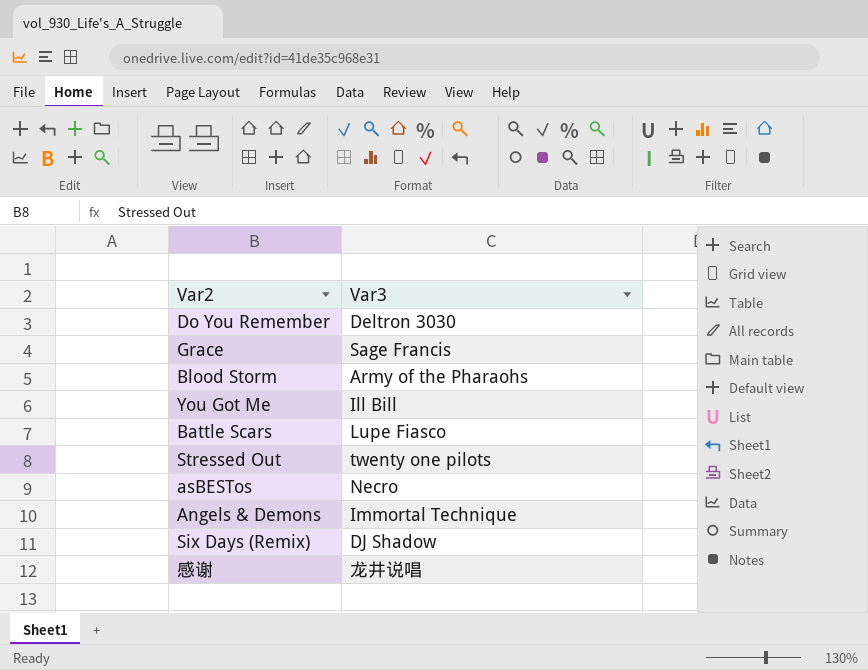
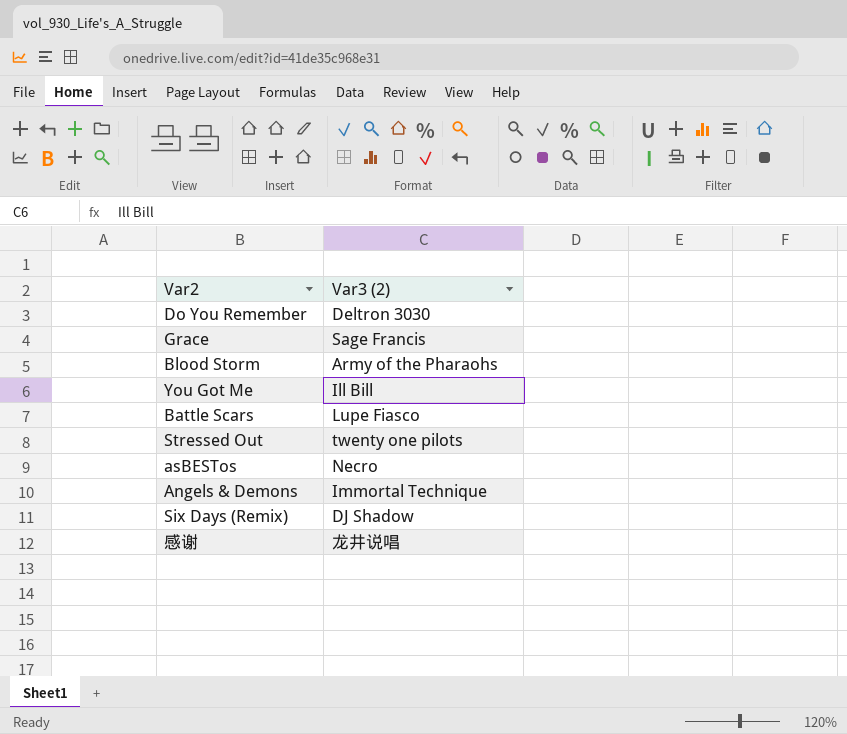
column name: Var3 -> Var3 (2)

